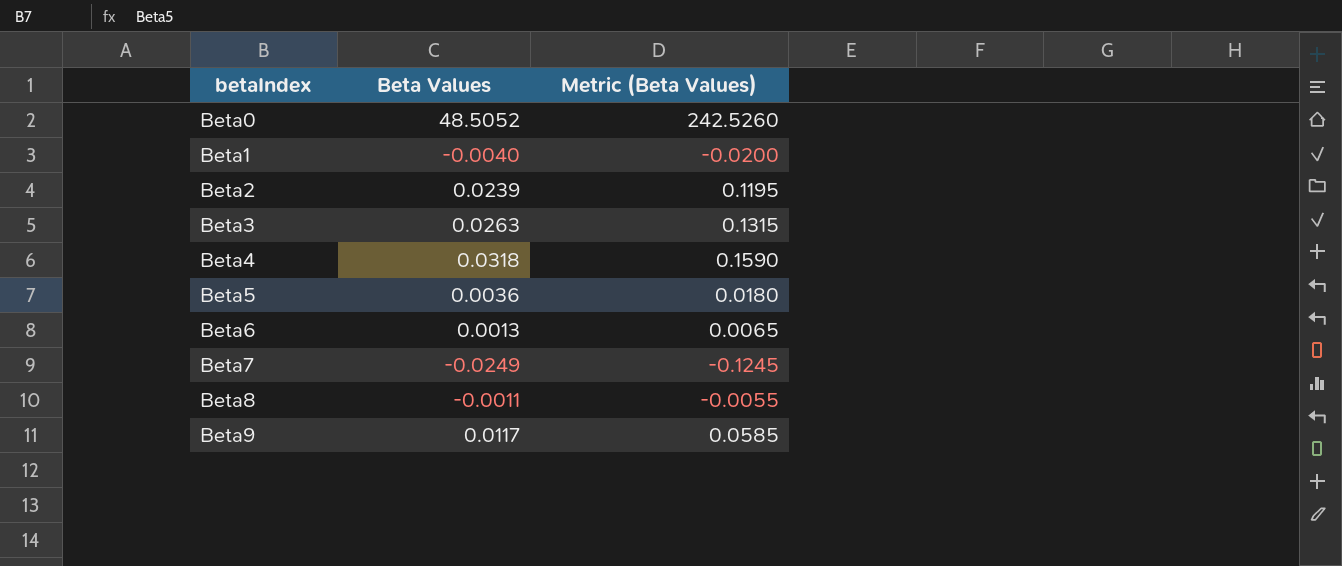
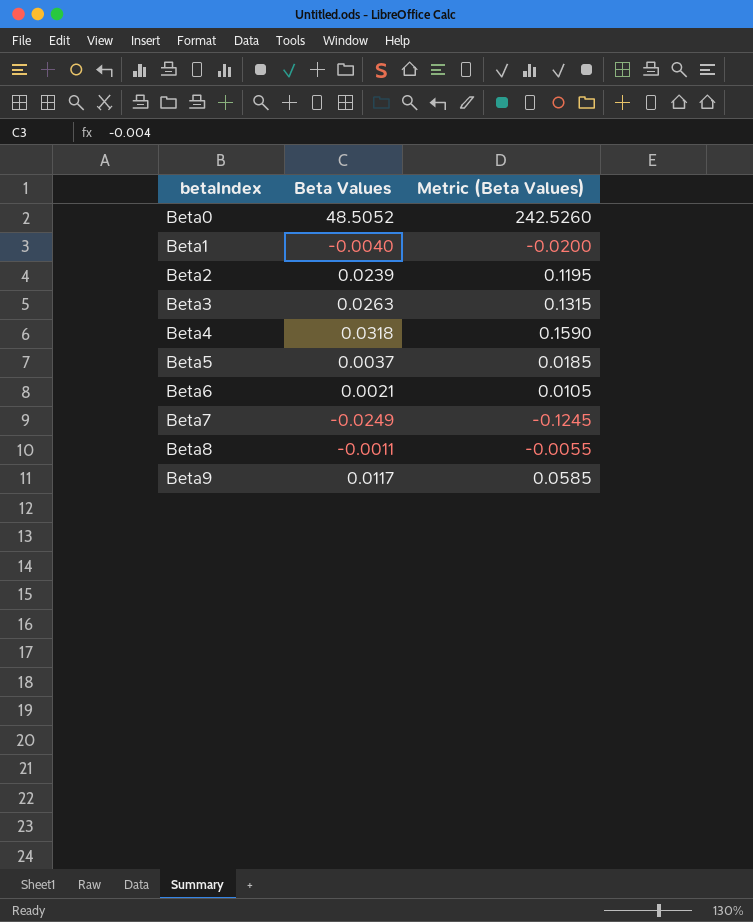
Beta5 | Beta Values: 0.0036 -> 0.0037
Beta5 | Metric (Beta Values): 0.0180 -> 0.0185
Beta6 | Beta Values: 0.0013 -> 0.0021
Beta6 | Metric (Beta Values): 0.0065 -> 0.0105

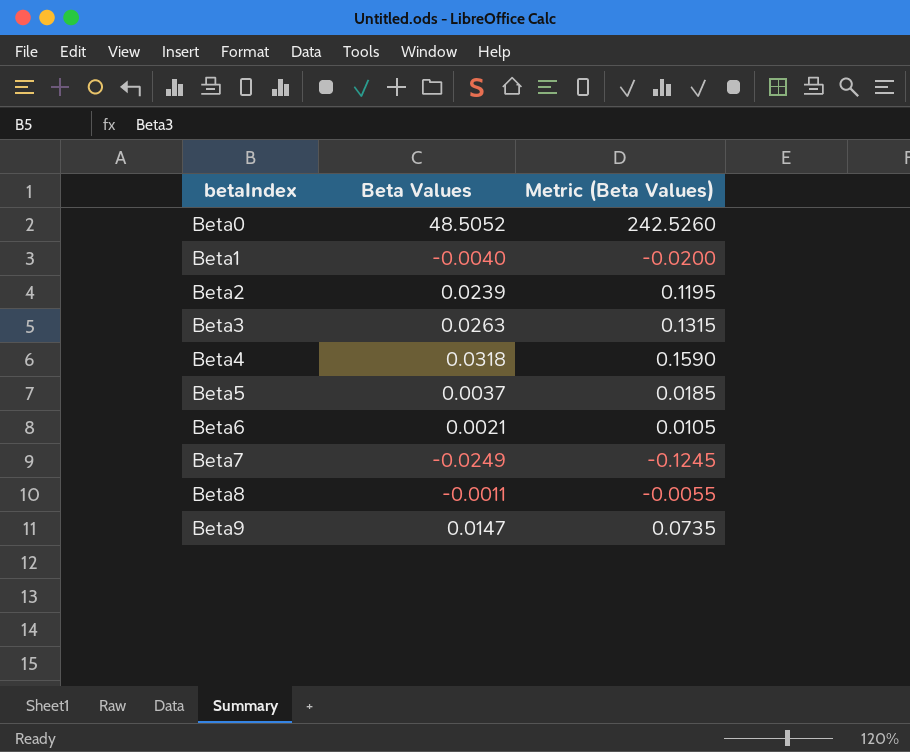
Beta9 | Beta Values: 0.0117 -> 0.0147
Beta9 | Metric (Beta Values): 0.0585 -> 0.0735

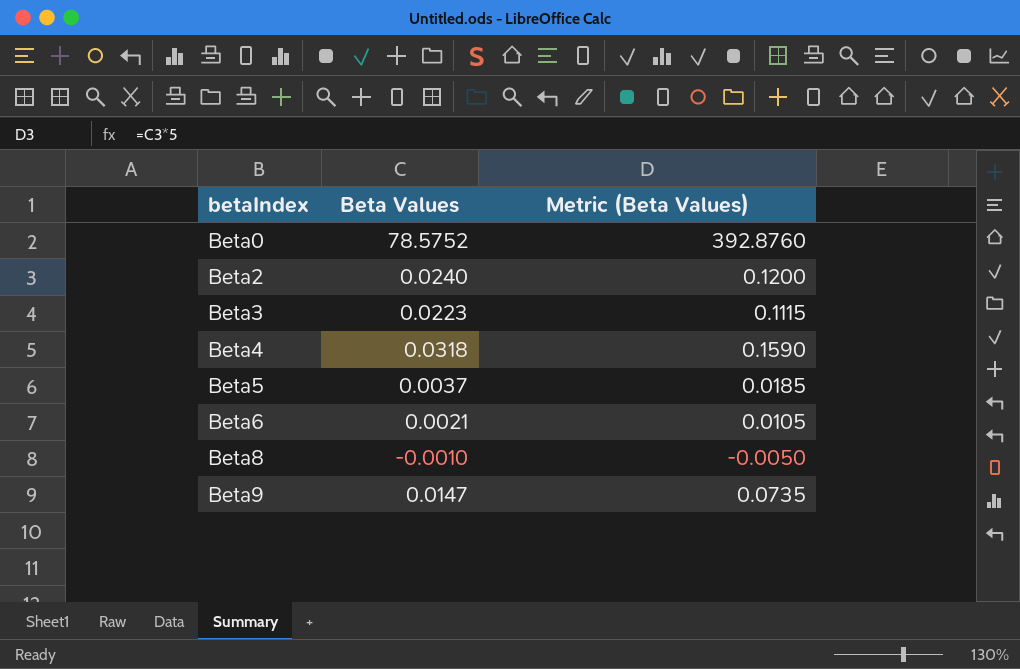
row Beta1: -0.0040 | -0.0200 -> none
row Beta7: -0.0249 | -0.1245 -> none
Beta0 | Beta Values: 48.5052 -> 78.5752
Beta0 | Metric (Beta Values): 242.5260 -> 392.8760
Beta2 | Beta Values: 0.0239 -> 0.0240
Beta2 | Metric (Beta Values): 0.1195 -> 0.1200
Beta3 | Beta Values: 0.0263 -> 0.0223
Beta3 | Metric (Beta Values): 0.1315 -> 0.1115
Beta8 | Beta Values: -0.0011 -> -0.0010
Beta8 | Metric (Beta Values): -0.0055 -> -0.0050

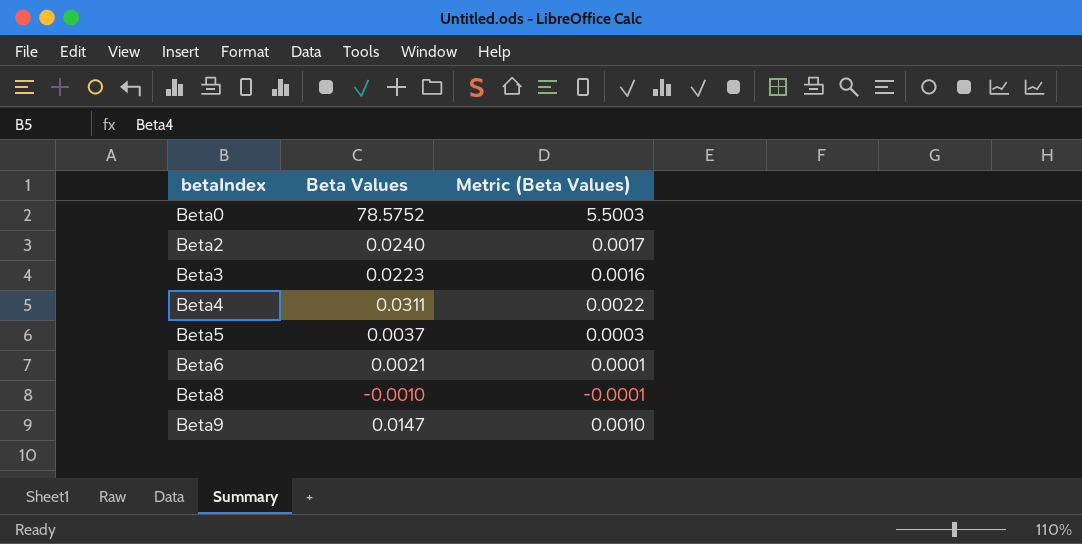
column Metric (Beta Values) | formula: [Beta Values] * 5 -> [Beta Values] * 0.07
Beta4 | Beta Values: 0.0318 -> 0.0311

